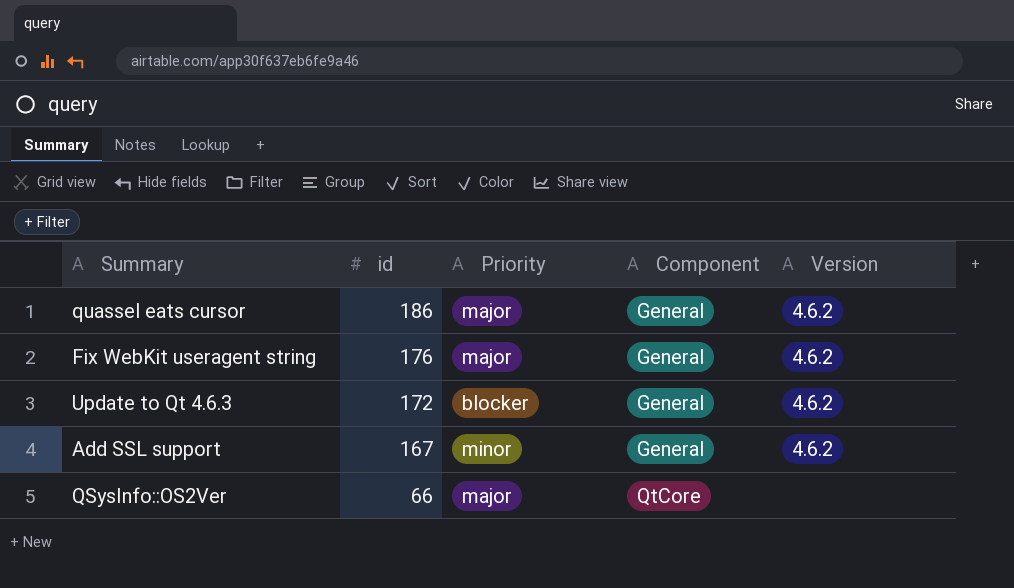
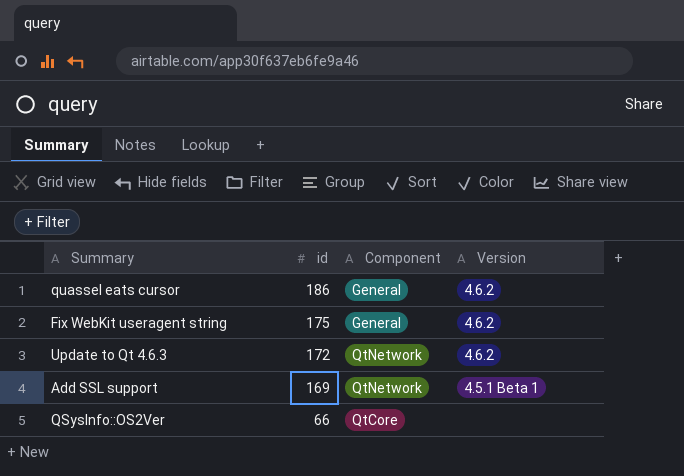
column Priority | position: 3 -> none
Fix WebKit useragent string | id: 176 -> 175
Update to Qt 4.6.3 | Component: General -> QtNetwork
Add SSL support | id: 167 -> 169
Add SSL support | Component: General -> QtNetwork
Add SSL support | Version: 4.6.2 -> 4.5.1 Beta 1

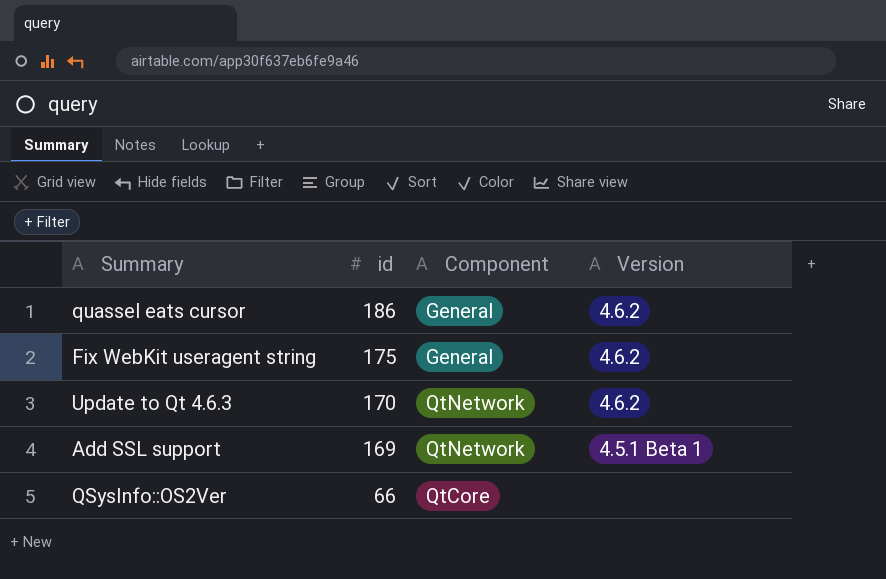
Update to Qt 4.6.3 | id: 172 -> 170

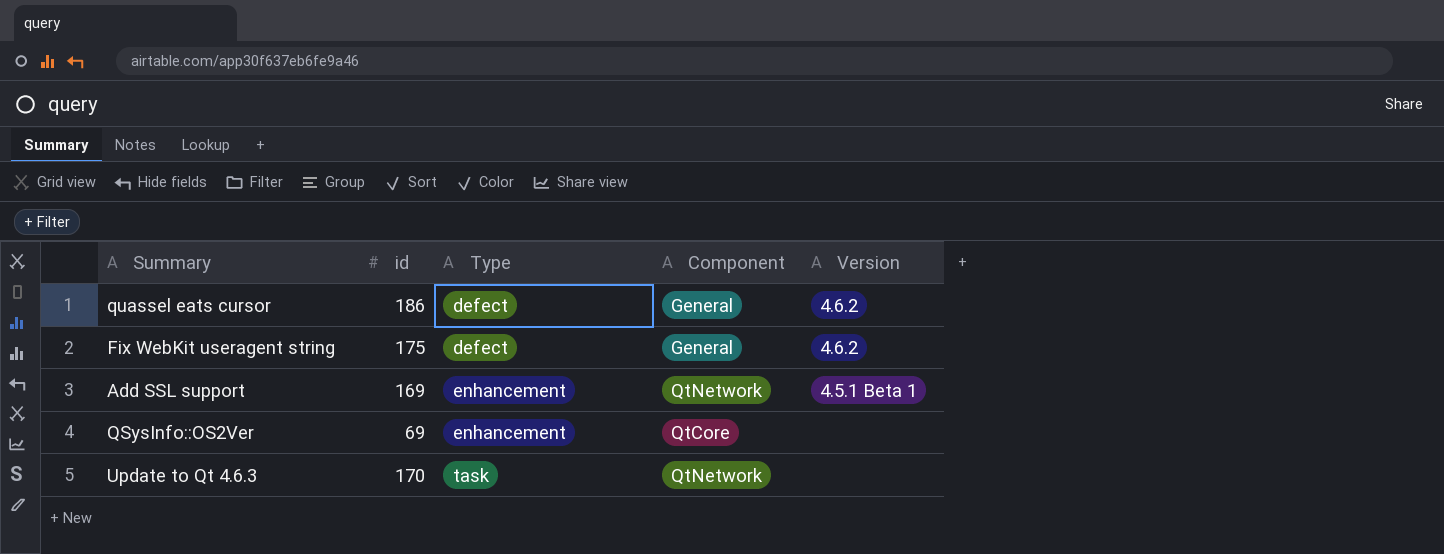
row order: id descending -> Type ascending
column Type | position: none -> 3
QSysInfo::OS2Ver | id: 66 -> 69
Update to Qt 4.6.3 | Version: 4.6.2 -> none

